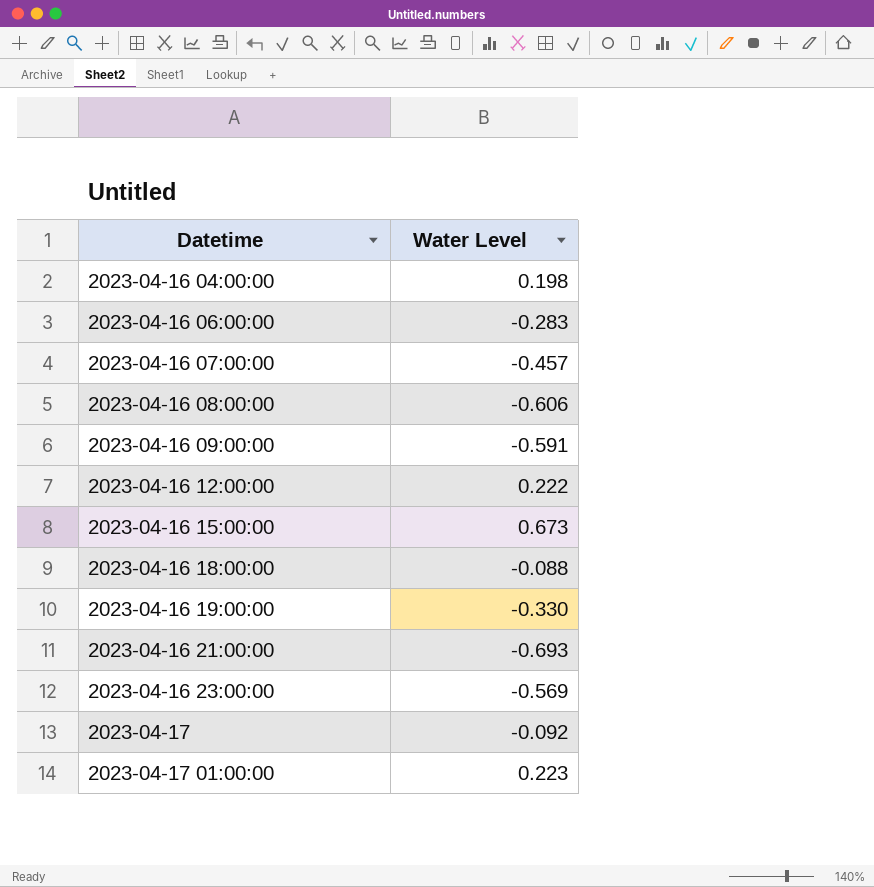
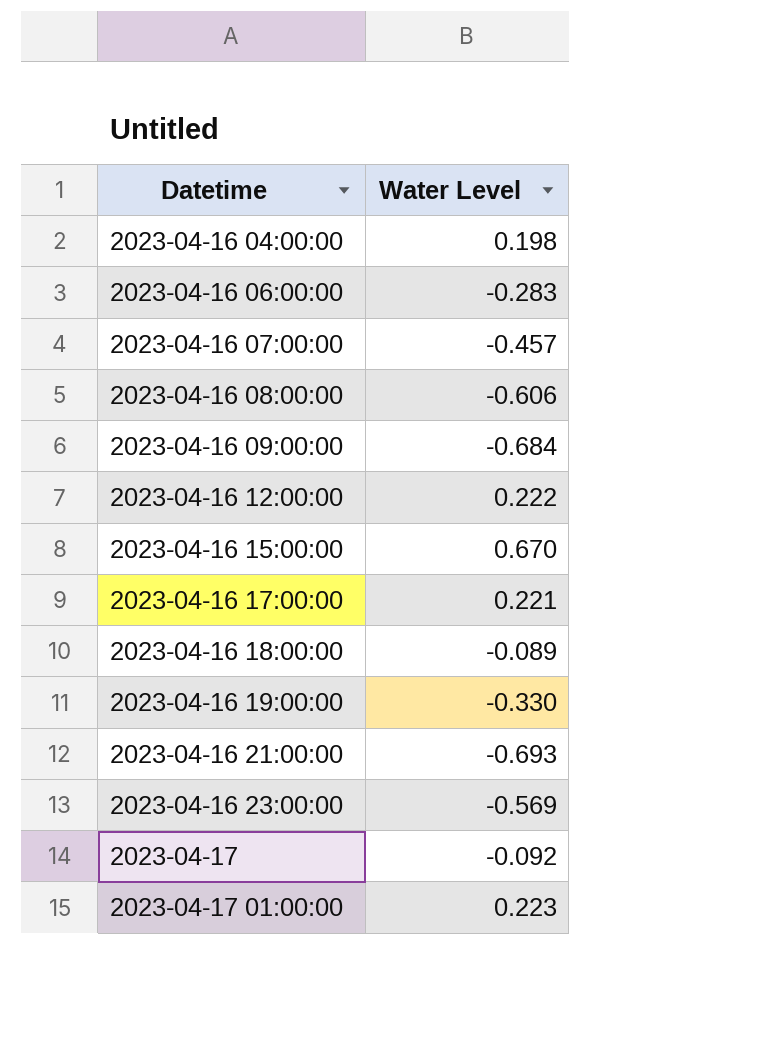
2023-04-16 09:00:00 | Water Level: -0.591 -> -0.684
2023-04-16 15:00:00 | Water Level: 0.673 -> 0.670
row 2023-04-16 17:00:00: none -> 0.221
2023-04-16 18:00:00 | Water Level: -0.088 -> -0.089

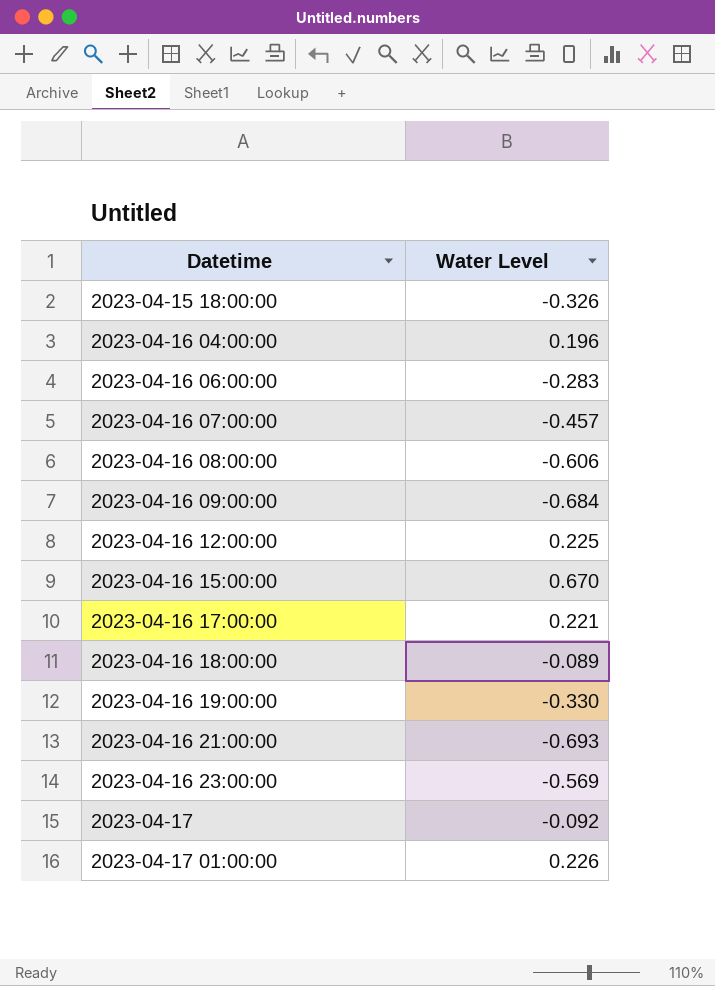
row 2023-04-15 18:00:00: none -> -0.326
2023-04-16 04:00:00 | Water Level: 0.198 -> 0.196
2023-04-16 12:00:00 | Water Level: 0.222 -> 0.225
2023-04-17 01:00:00 | Water Level: 0.223 -> 0.226

